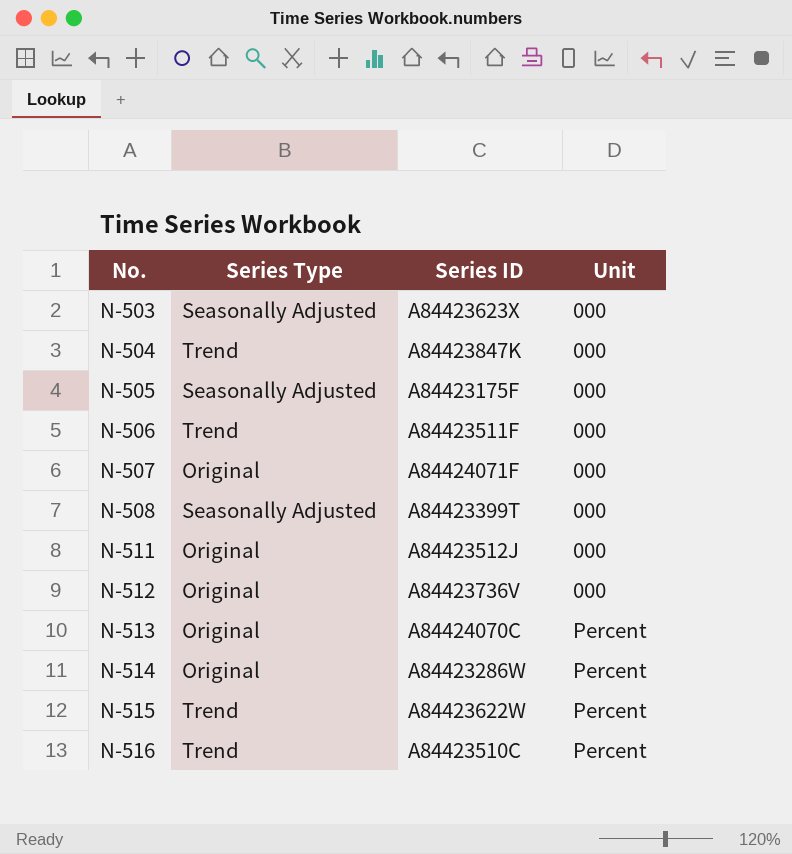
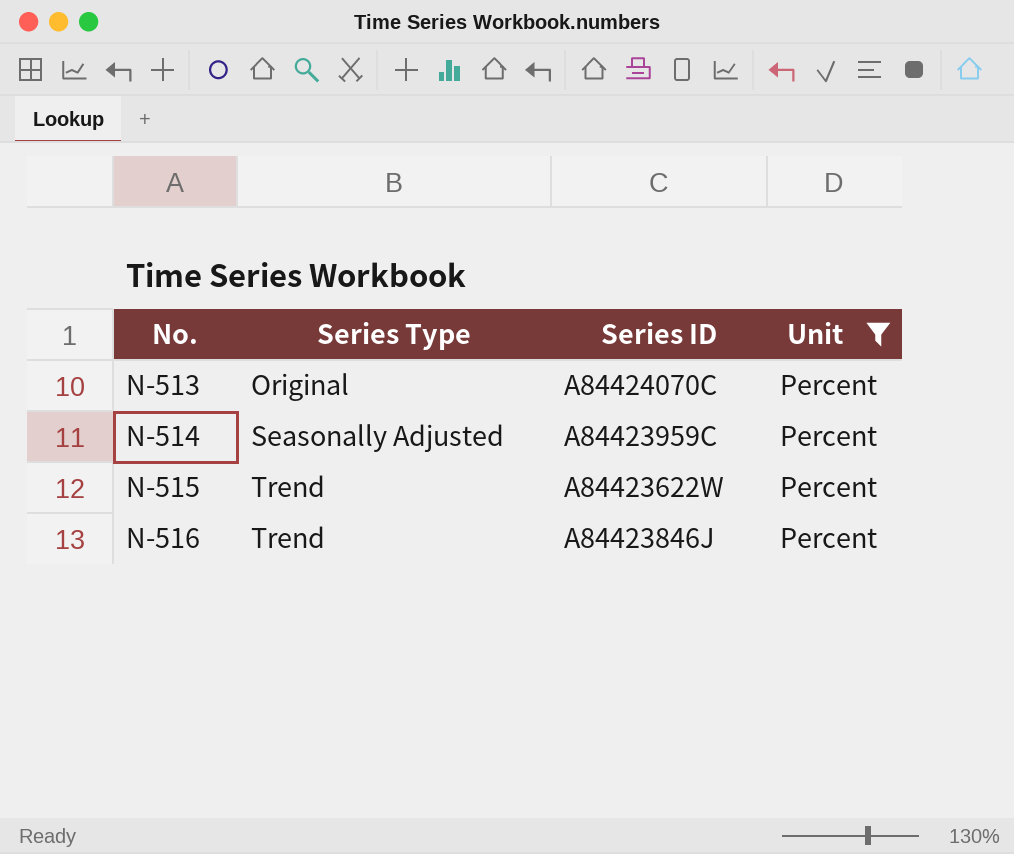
filter: none -> Unit = Percent
N-514 | Series Type: Original -> Seasonally Adjusted
N-514 | Series ID: A84423286W -> A84423959C
N-516 | Series ID: A84423510C -> A84423846J

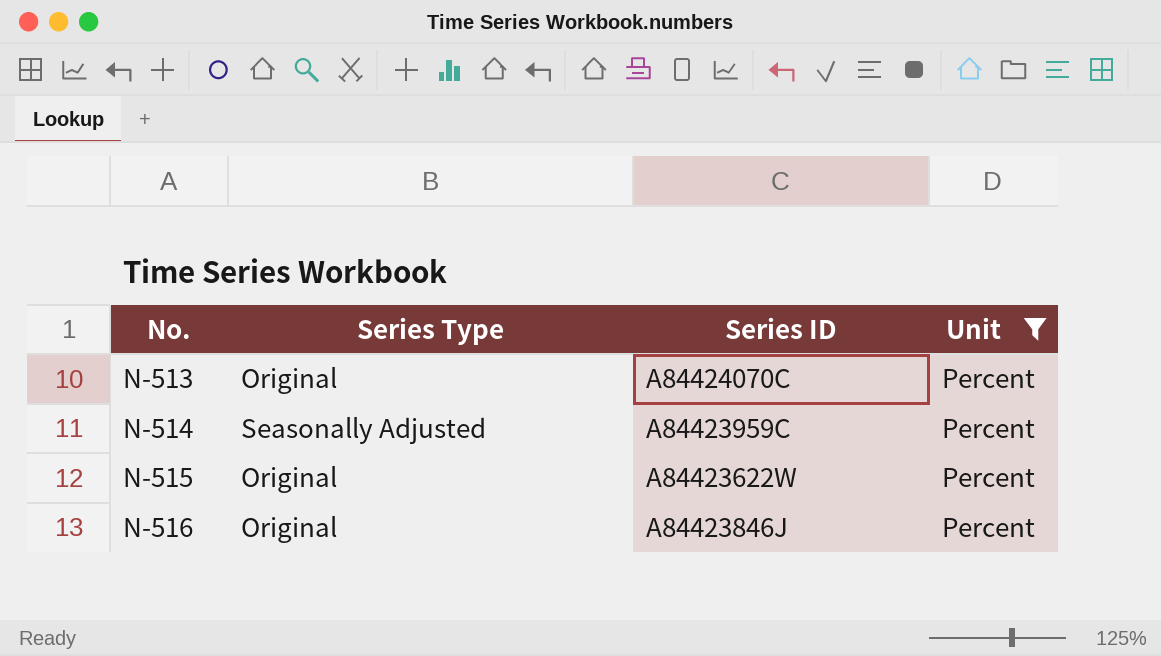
N-515 | Series Type: Trend -> Original
N-516 | Series Type: Trend -> Original

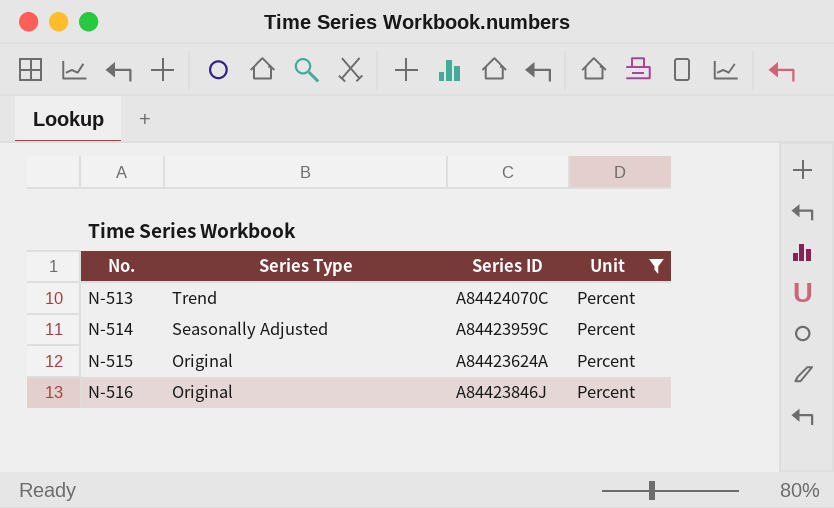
N-513 | Series Type: Original -> Trend
N-515 | Series ID: A84423622W -> A84423624A

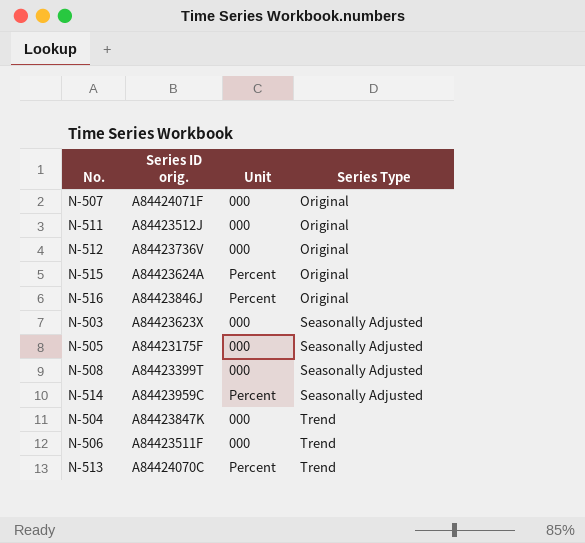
filter: Unit = Percent -> none
row order: No. ascending -> Series Type ascending
column name: Series ID -> Series ID orig.
column Series Type | position: 2 -> 4

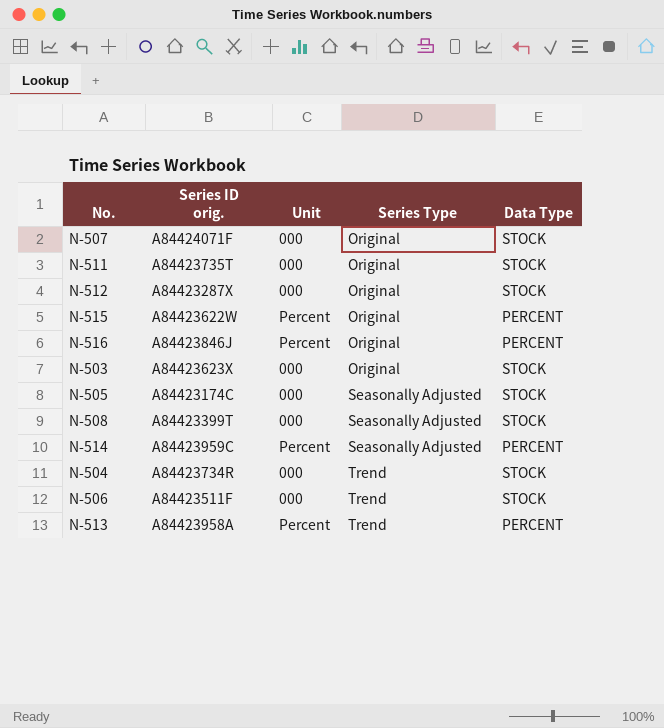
column Data Type | position: none -> 5
N-511 | Series ID orig.: A84423512J -> A84423735T
N-512 | Series ID orig.: A84423736V -> A84423287X
N-515 | Series ID orig.: A84423624A -> A84423622W
N-503 | Series Type: Seasonally Adjusted -> Original
N-505 | Series ID orig.: A84423175F -> A84423174C
N-504 | Series ID orig.: A84423847K -> A84423734R
N-513 | Series ID orig.: A84424070C -> A84423958A

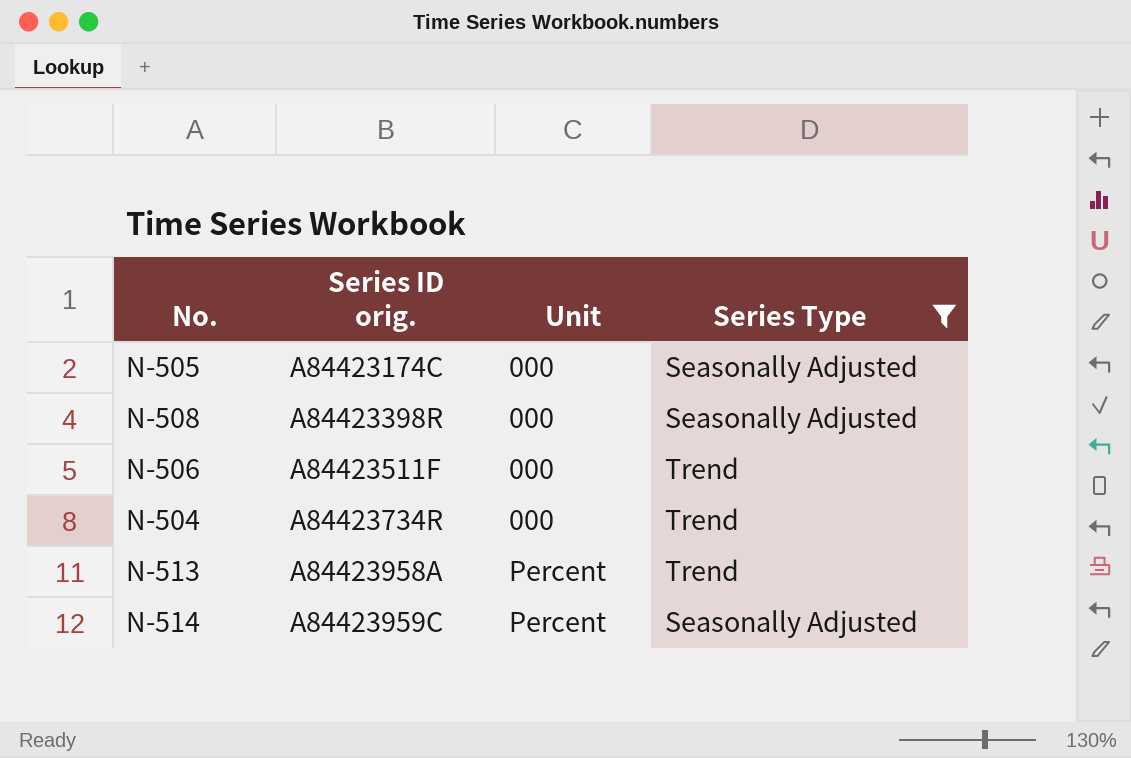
filter: none -> Series Type != Original
row order: Series Type ascending -> Series ID orig. ascending
column Data Type | position: 5 -> none
N-508 | Series ID orig.: A84423399T -> A84423398R

